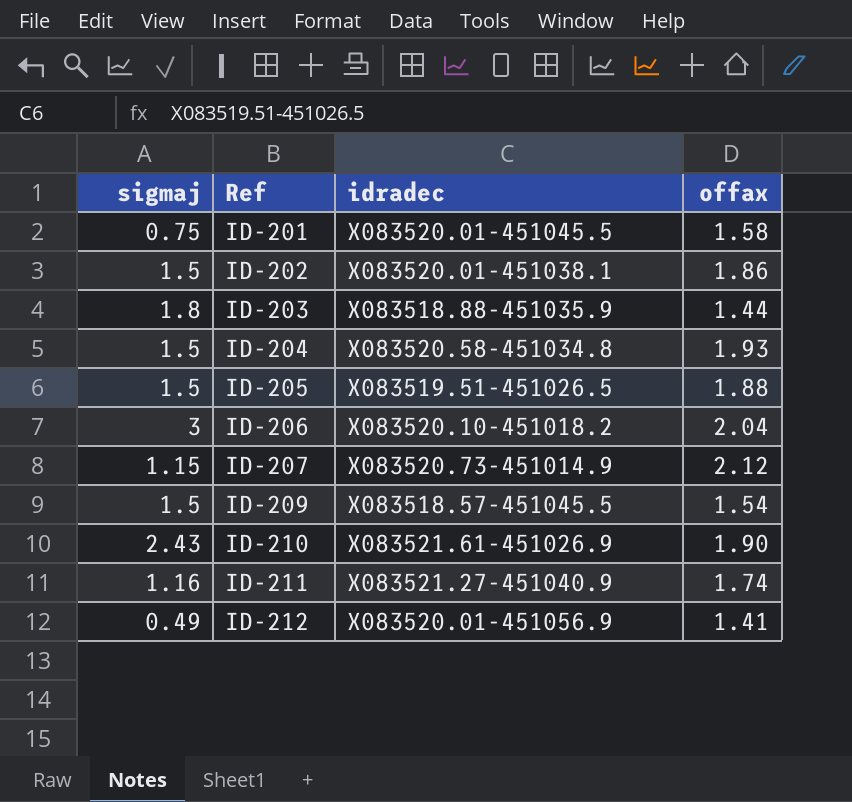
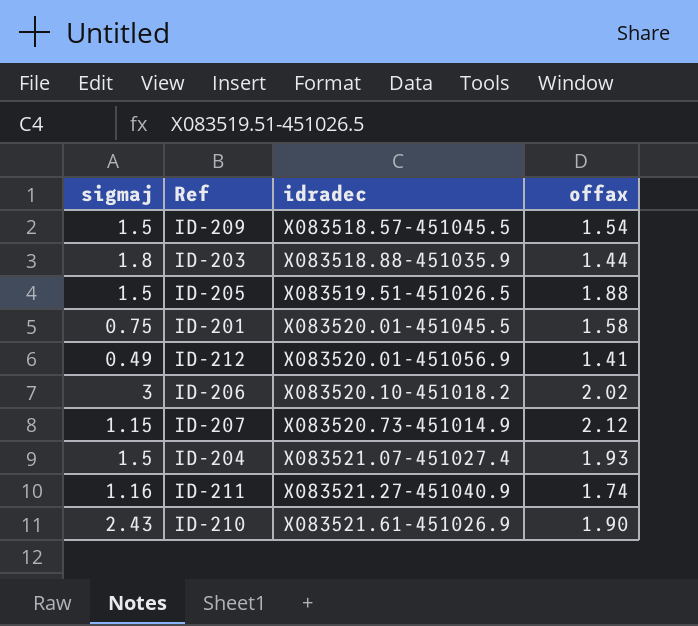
row order: Ref ascending -> idradec ascending
row ID-202: 1.5 | X083520.01-451038.1 | 1.86 -> none
ID-206 | offax: 2.04 -> 2.02
ID-204 | idradec: X083520.58-451034.8 -> X083521.07-451027.4

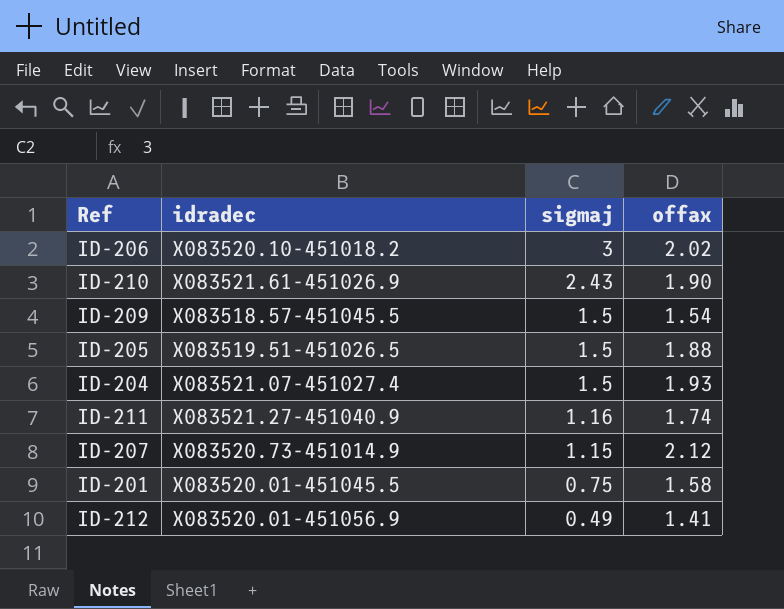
row order: idradec ascending -> sigmaj descending
column sigmaj | position: 1 -> 3
row ID-203: 1.8 | X083518.88-451035.9 | 1.44 -> none

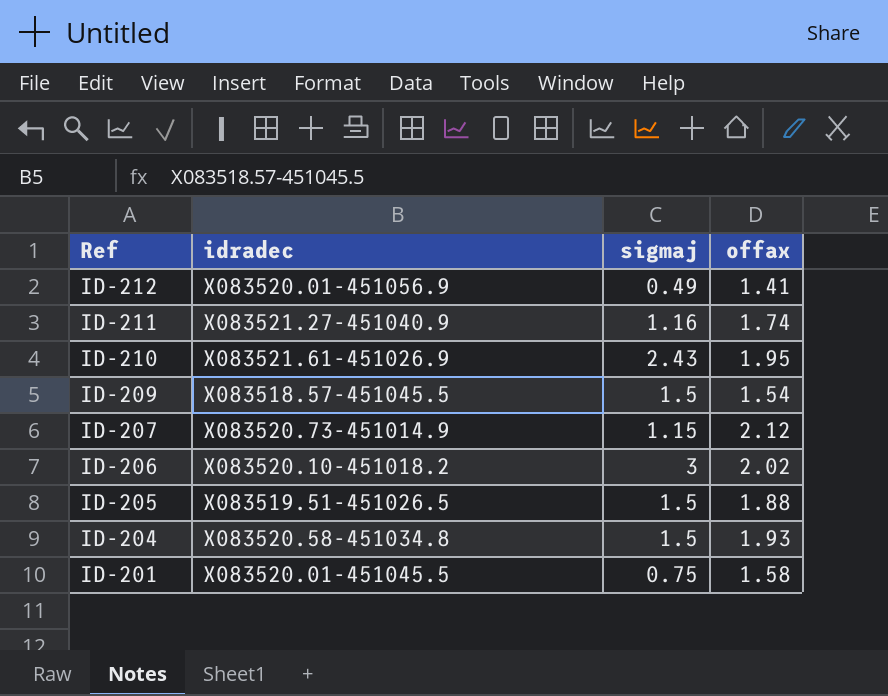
row order: sigmaj descending -> Ref descending
ID-210 | offax: 1.90 -> 1.95
ID-204 | idradec: X083521.07-451027.4 -> X083520.58-451034.8

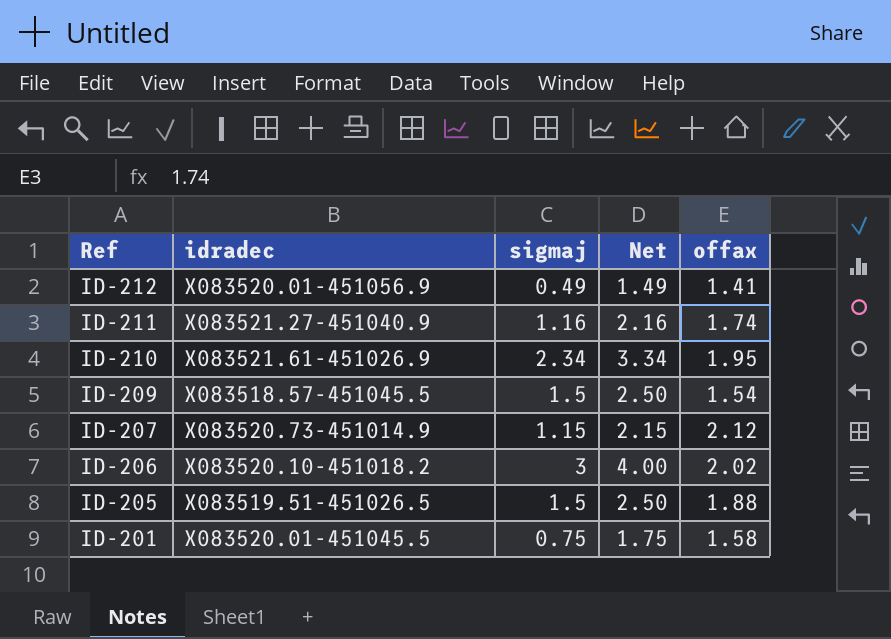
column Net | formula: none -> [sigmaj] + 1
row ID-204: X083520.58-451034.8 | 1.5 | 1.93 -> none
ID-210 | sigmaj: 2.43 -> 2.34

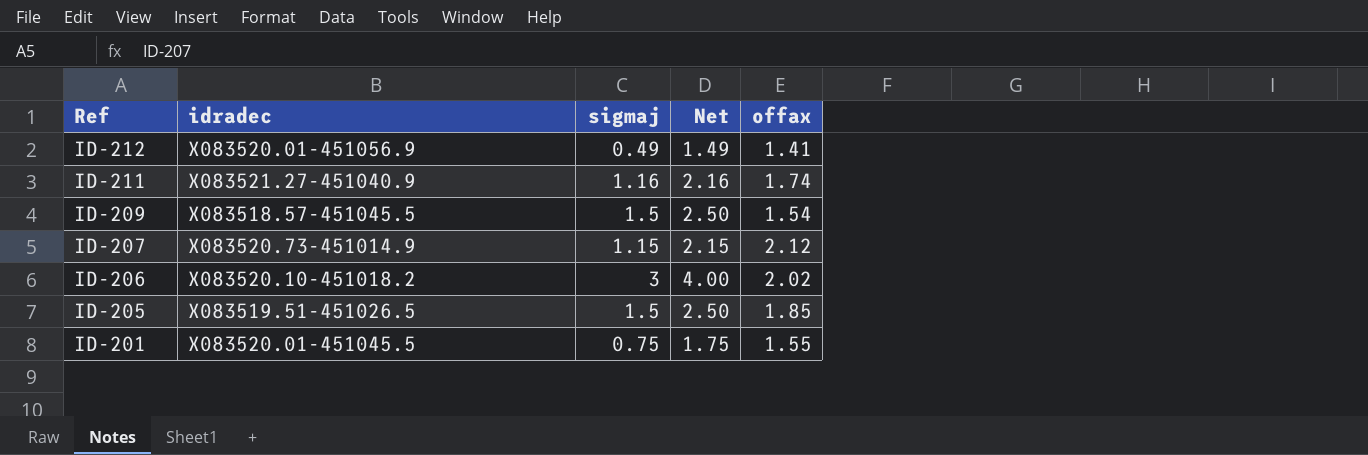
row ID-210: X083521.61-451026.9 | 2.34 | 3.34 | 1.95 -> none
ID-205 | offax: 1.88 -> 1.85
ID-201 | offax: 1.58 -> 1.55

